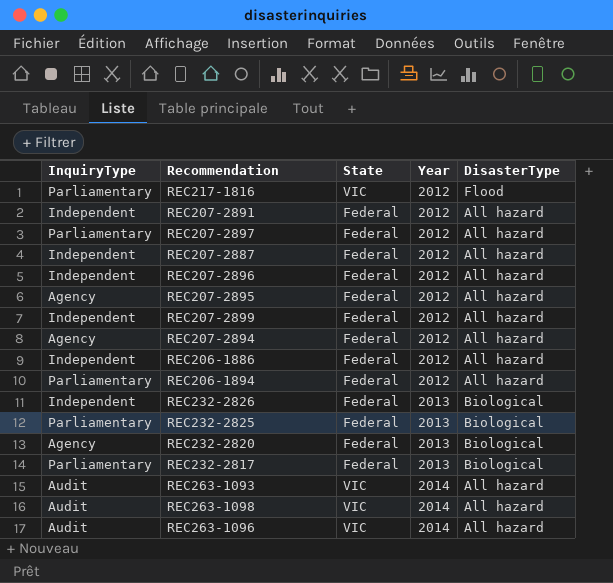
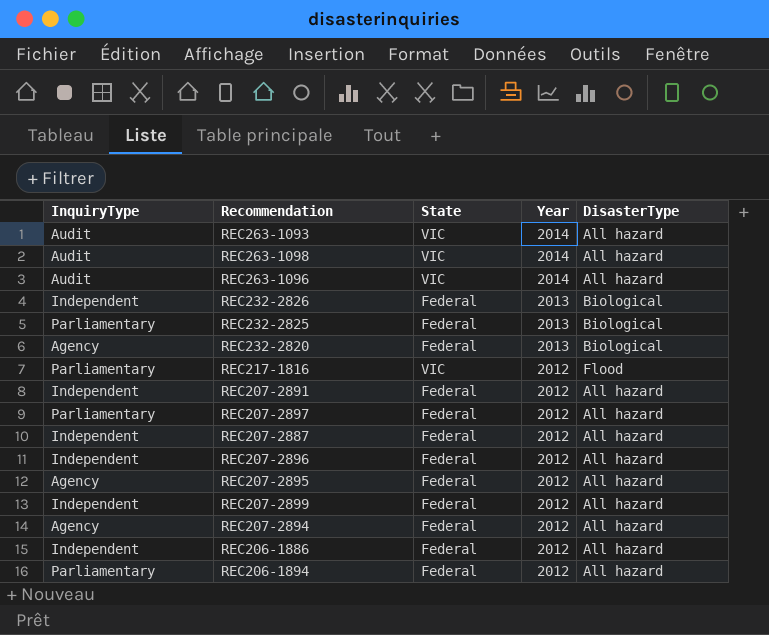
row order: Year ascending -> Year descending
row REC232-2817: Parliamentary | Federal | 2013 | Biological -> none

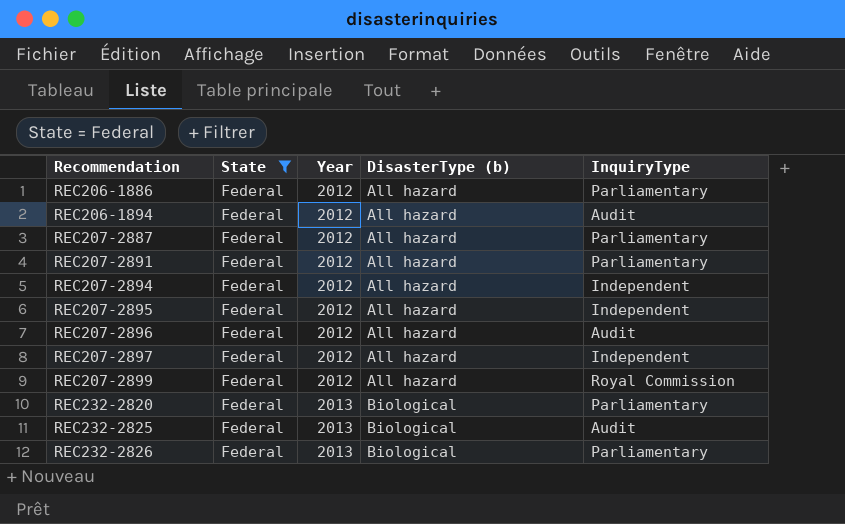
filter: none -> State = Federal
row order: Year descending -> Recommendation ascending
column name: DisasterType -> DisasterType (b)
column InquiryType | position: 1 -> 5
REC206-1886 | InquiryType: Independent -> Parliamentary
REC206-1894 | InquiryType: Parliamentary -> Audit
REC207-2887 | InquiryType: Independent -> Parliamentary
REC207-2891 | InquiryType: Independent -> Parliamentary
REC207-2894 | InquiryType: Agency -> Independent
REC207-2895 | InquiryType: Agency -> Independent
REC207-2896 | InquiryType: Independent -> Audit
REC207-2897 | InquiryType: Parliamentary -> Independent
REC207-2899 | InquiryType: Independent -> Royal Commission
REC232-2820 | InquiryType: Agency -> Parliamentary
REC232-2825 | InquiryType: Parliamentary -> Audit
REC232-2826 | InquiryType: Independent -> Parliamentary

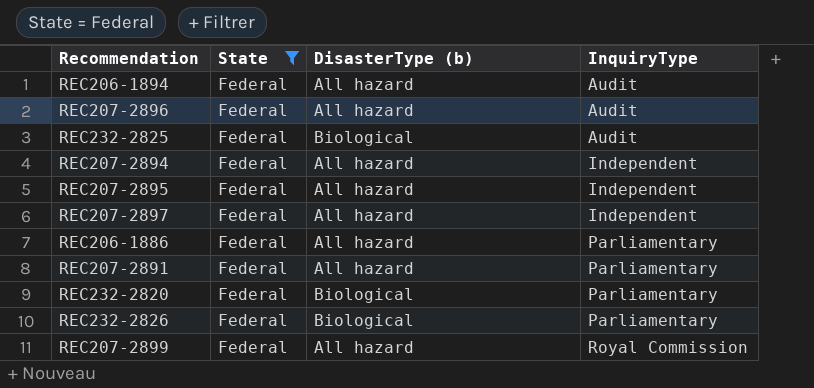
row order: Recommendation ascending -> InquiryType ascending
column Year | position: 3 -> none
row REC207-2887: Federal | 2012 | All hazard | Parliamentary -> none

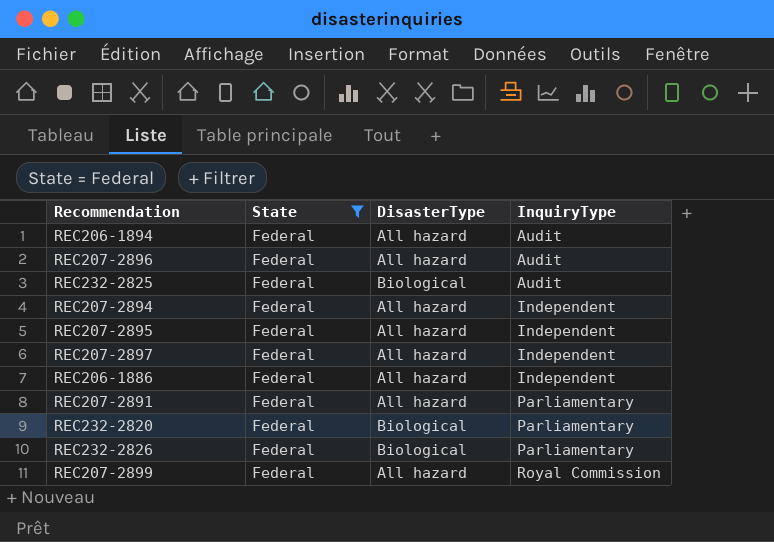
column name: DisasterType (b) -> DisasterType
REC206-1886 | InquiryType: Parliamentary -> Independent

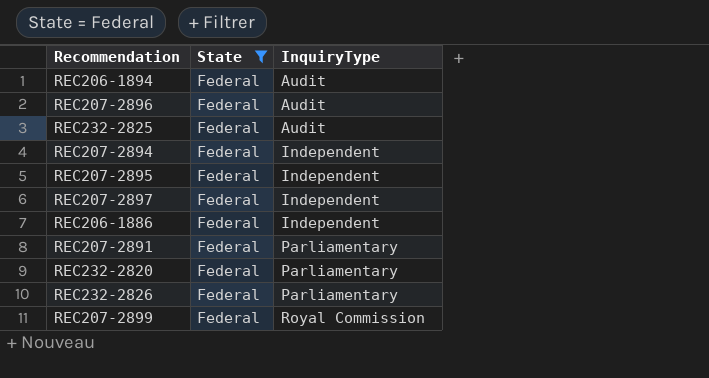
column DisasterType | position: 3 -> none

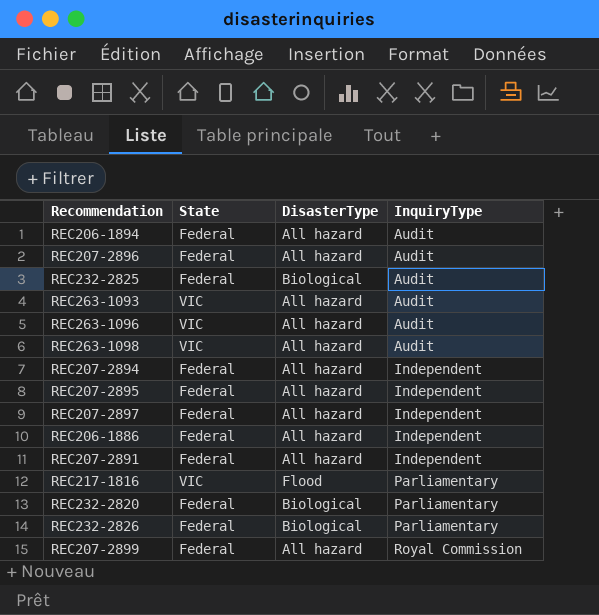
filter: State = Federal -> none
column DisasterType | position: none -> 3
REC207-2891 | InquiryType: Parliamentary -> Independent

